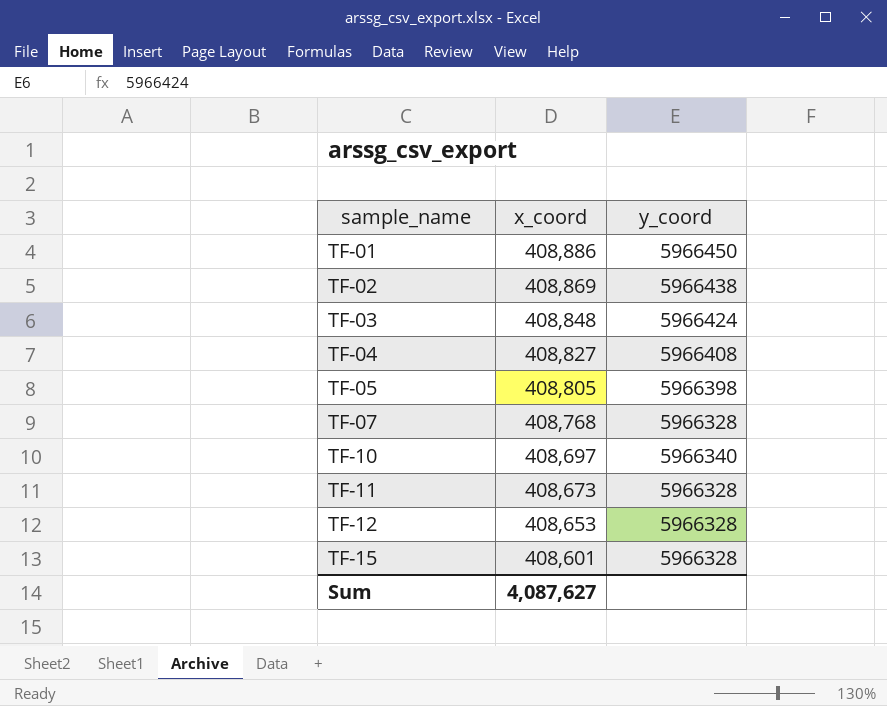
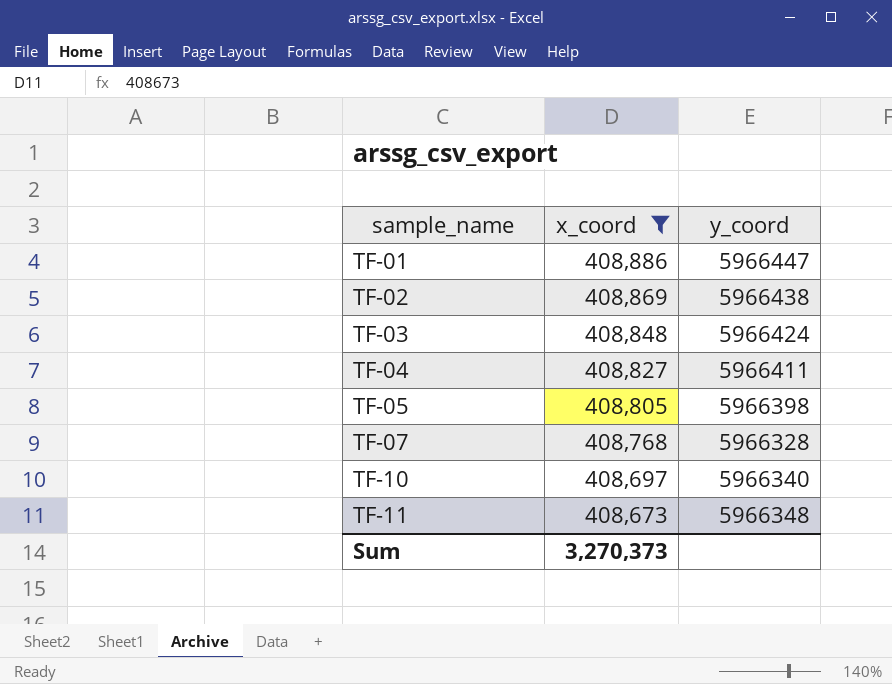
filter: none -> x_coord >= 408,673
TF-01 | y_coord: 5966450 -> 5966447
TF-04 | y_coord: 5966408 -> 5966411
TF-11 | y_coord: 5966328 -> 5966348
Sum | x_coord: 4,087,627 -> 3,270,373

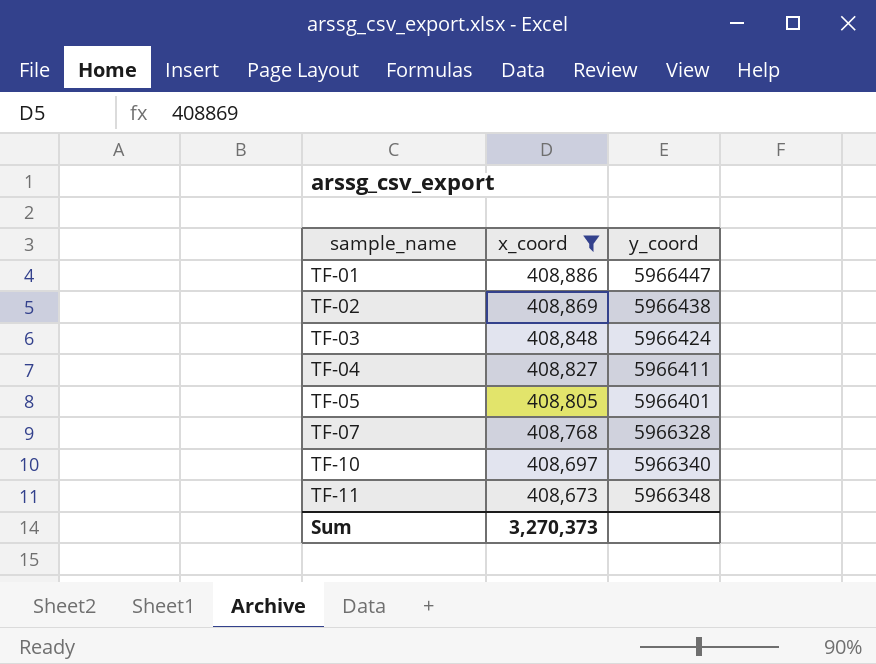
TF-05 | y_coord: 5966398 -> 5966401

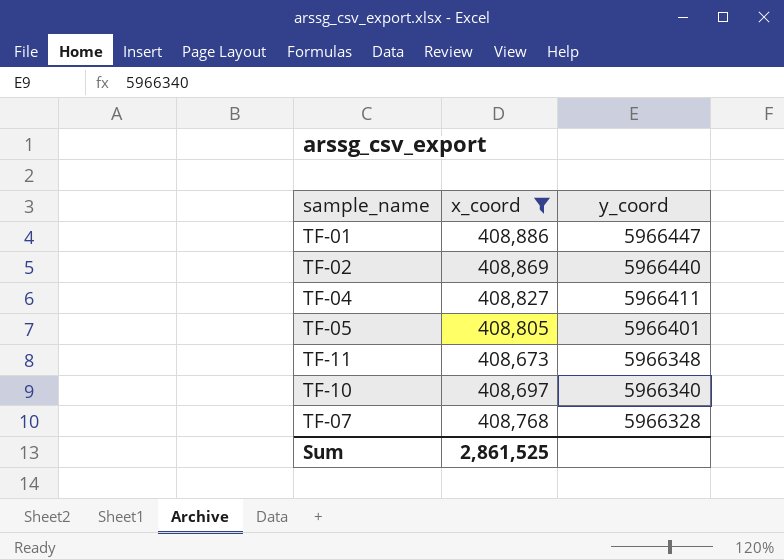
row order: sample_name ascending -> y_coord descending
row TF-03: 408,848 | 5966424 -> none
TF-02 | y_coord: 5966438 -> 5966440
Sum | x_coord: 3,270,373 -> 2,861,525

